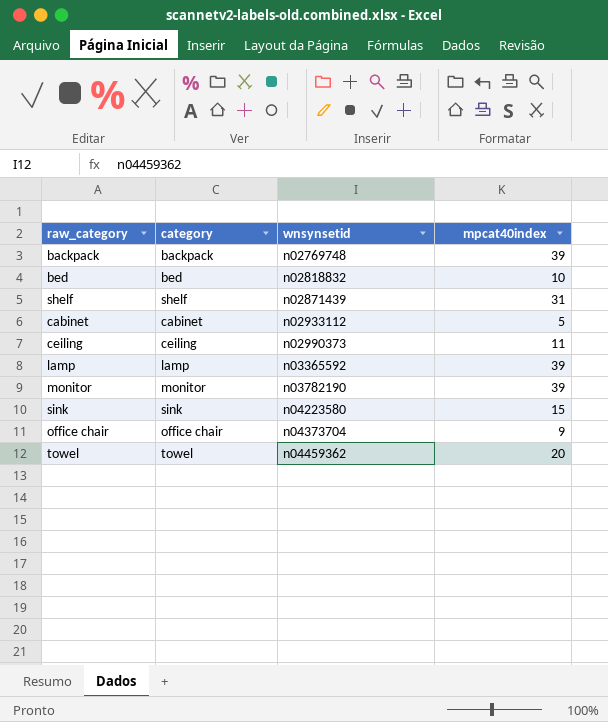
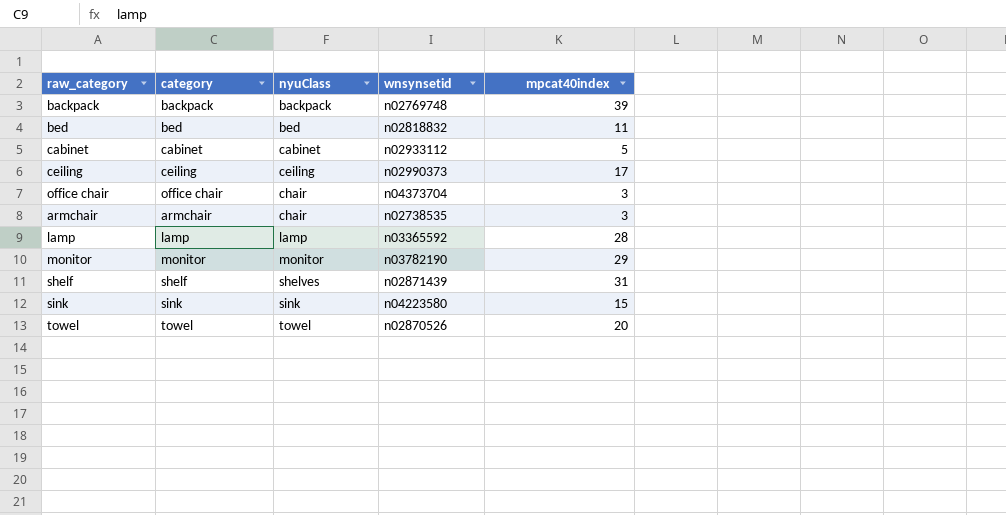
row order: wnsynsetid ascending -> nyuClass ascending
column nyuClass | position: none -> 3
bed | mpcat40index: 10 -> 11
ceiling | mpcat40index: 11 -> 17
office chair | mpcat40index: 9 -> 3
row armchair: none -> armchair | chair | n02738535 | 3
lamp | mpcat40index: 39 -> 28
monitor | mpcat40index: 39 -> 29
towel | wnsynsetid: n04459362 -> n02870526

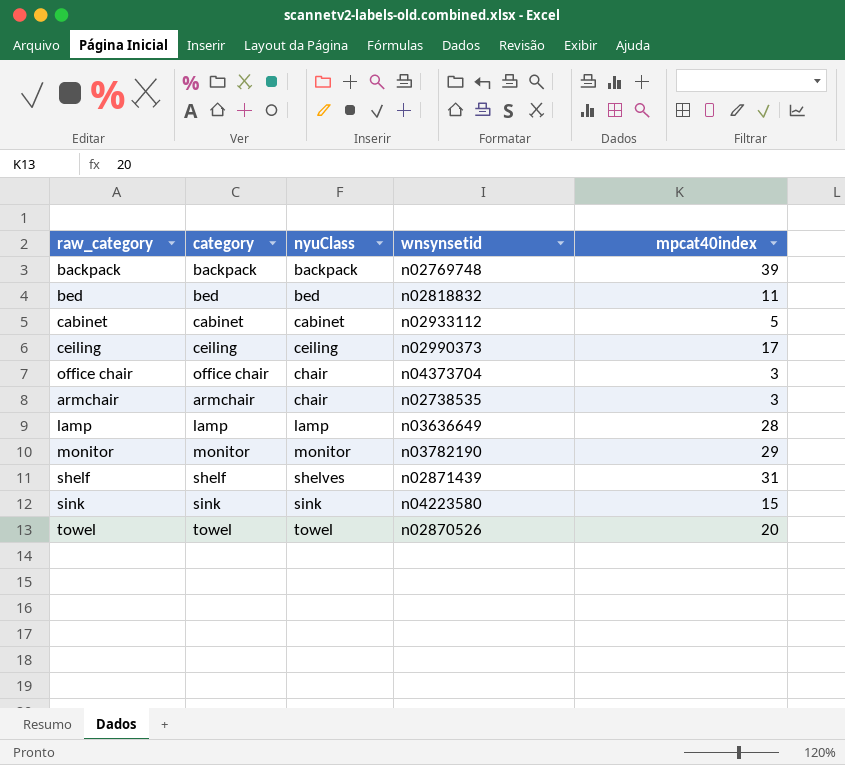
lamp | wnsynsetid: n03365592 -> n03636649

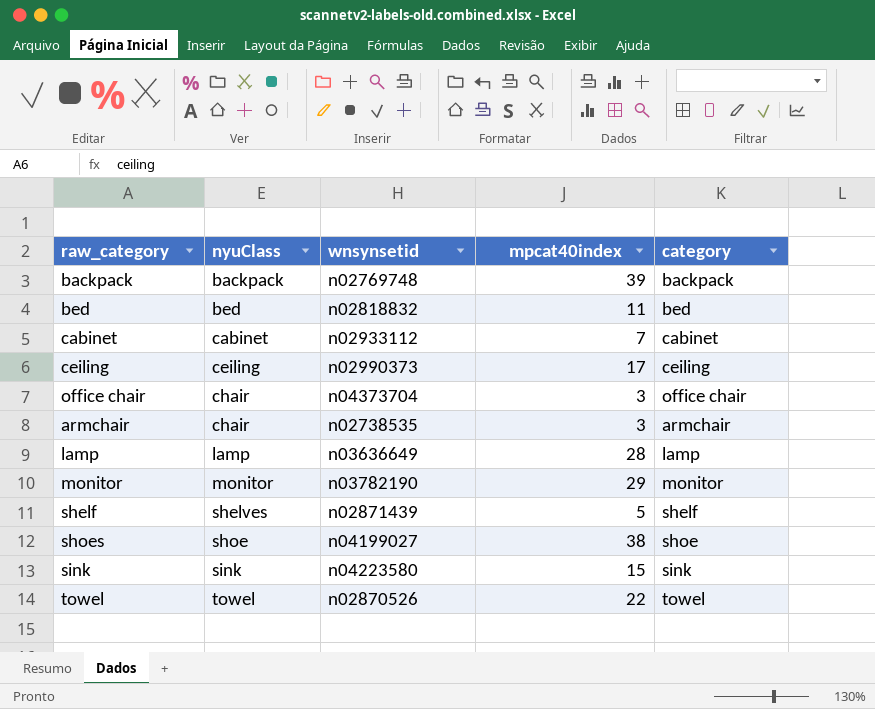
column category | position: 2 -> 5
cabinet | mpcat40index: 5 -> 7
shelf | mpcat40index: 31 -> 5
row shoes: none -> shoe | n04199027 | 38 | shoe
towel | mpcat40index: 20 -> 22

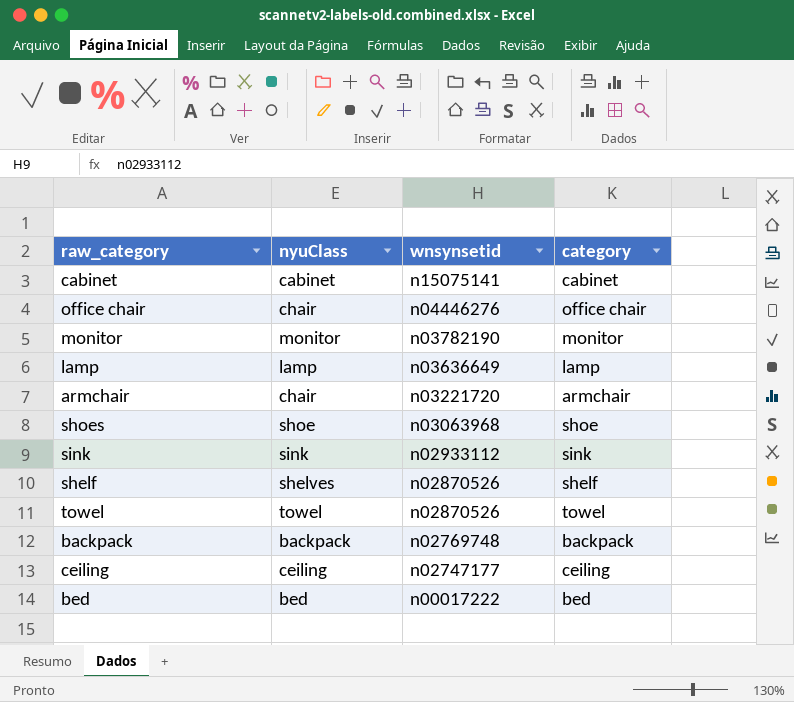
row order: nyuClass ascending -> wnsynsetid descending
column mpcat40index | position: 4 -> none
cabinet | wnsynsetid: n02933112 -> n15075141
office chair | wnsynsetid: n04373704 -> n04446276
armchair | wnsynsetid: n02738535 -> n03221720
shoes | wnsynsetid: n04199027 -> n03063968
sink | wnsynsetid: n04223580 -> n02933112
shelf | wnsynsetid: n02871439 -> n02870526
ceiling | wnsynsetid: n02990373 -> n02747177
bed | wnsynsetid: n02818832 -> n00017222

